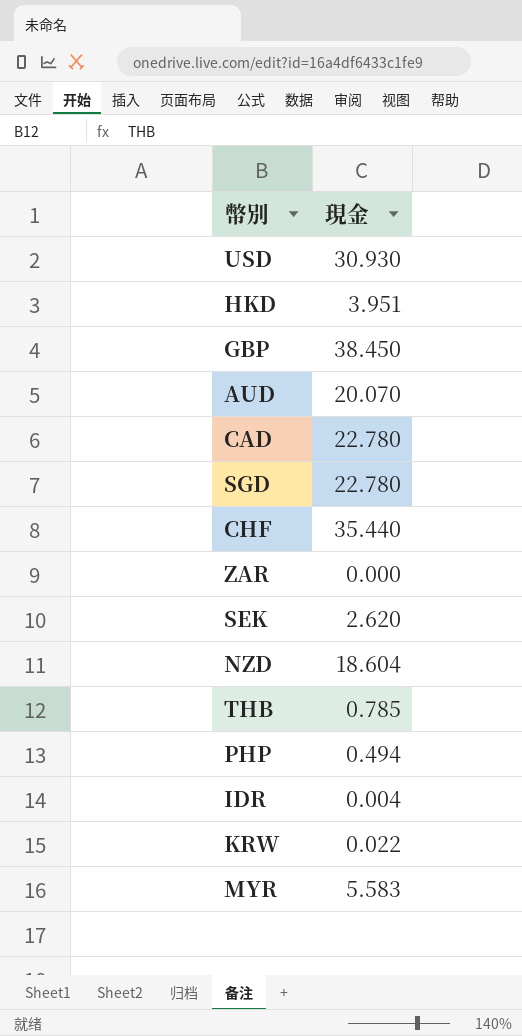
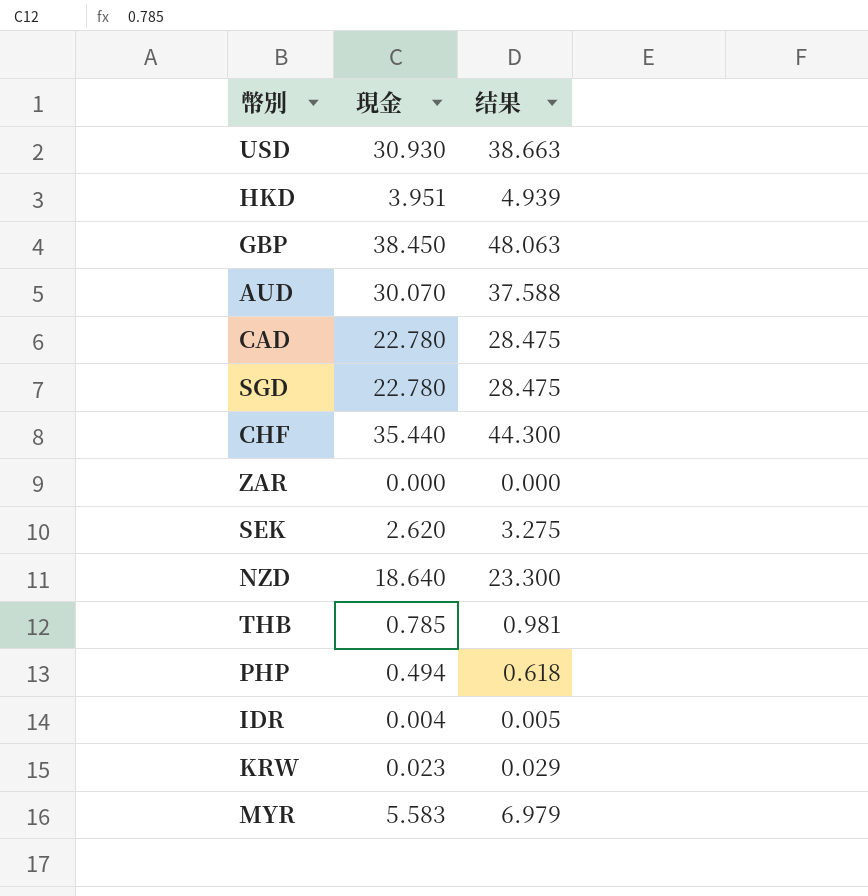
column 结果 | formula: none -> [現金] * 1.25
AUD | 現金: 20.070 -> 30.070
NZD | 現金: 18.604 -> 18.640
KRW | 現金: 0.022 -> 0.023

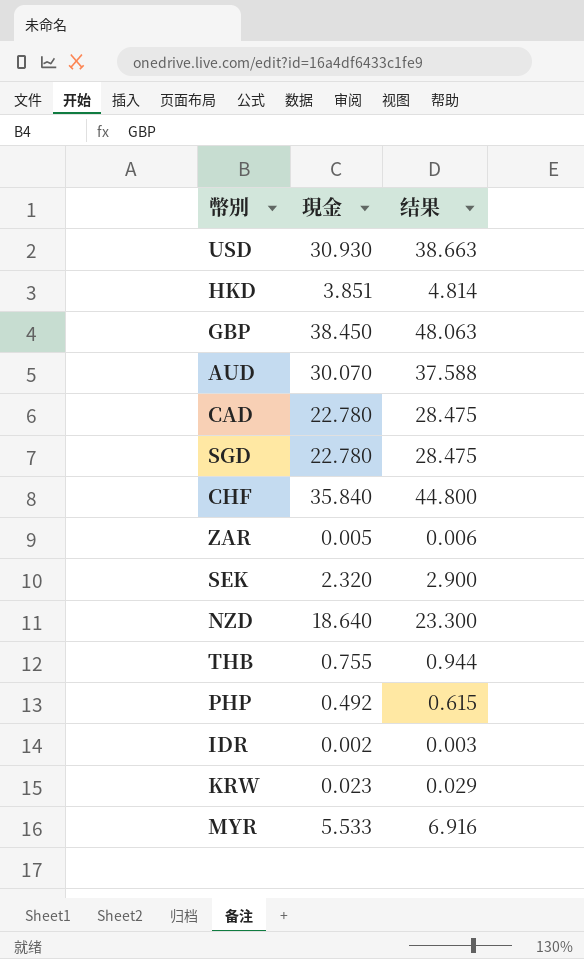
HKD | 現金: 3.951 -> 3.851
HKD | 结果: 4.939 -> 4.814
CHF | 現金: 35.440 -> 35.840
CHF | 结果: 44.300 -> 44.800
ZAR | 現金: 0.000 -> 0.005
ZAR | 结果: 0.000 -> 0.006
SEK | 現金: 2.620 -> 2.320
SEK | 结果: 3.275 -> 2.900
THB | 現金: 0.785 -> 0.755
THB | 结果: 0.981 -> 0.944
PHP | 現金: 0.494 -> 0.492
PHP | 结果: 0.618 -> 0.615
IDR | 現金: 0.004 -> 0.002
IDR | 结果: 0.005 -> 0.003
MYR | 現金: 5.583 -> 5.533
MYR | 结果: 6.979 -> 6.916

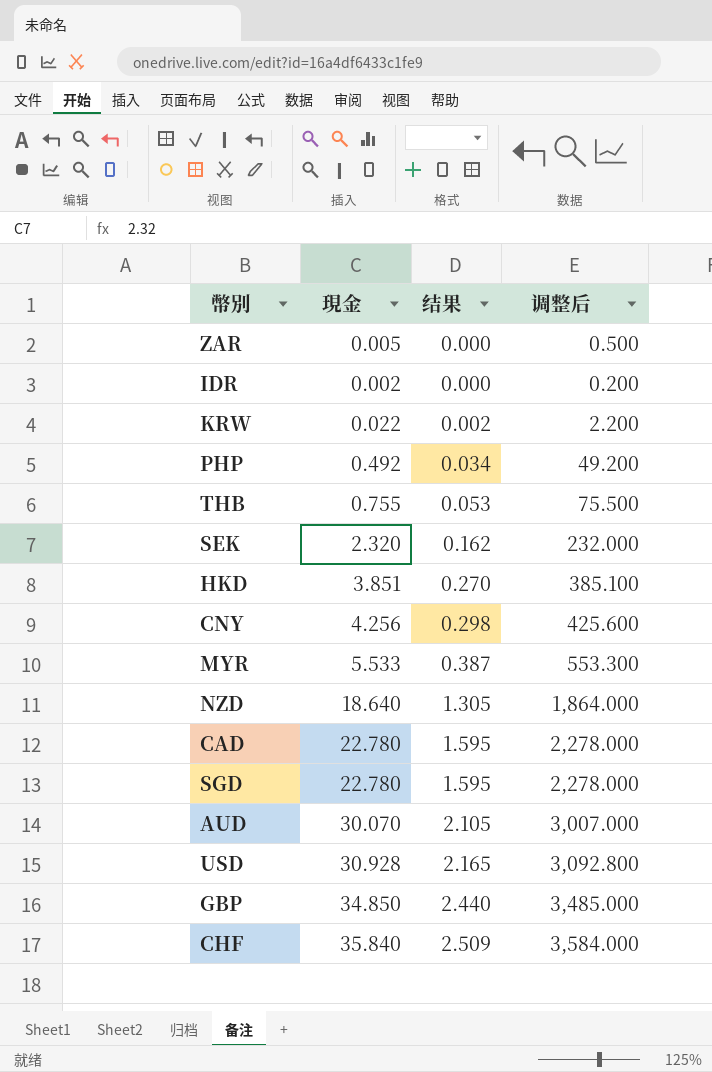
row order: none -> 结果 ascending
column 结果 | formula: [現金] * 1.25 -> [現金] * 0.07
column 调整后 | formula: none -> [現金] * 100
KRW | 現金: 0.023 -> 0.022
row CNY: none -> 4.256 | 0.298 | 425.600
USD | 現金: 30.930 -> 30.928
GBP | 現金: 38.450 -> 34.850

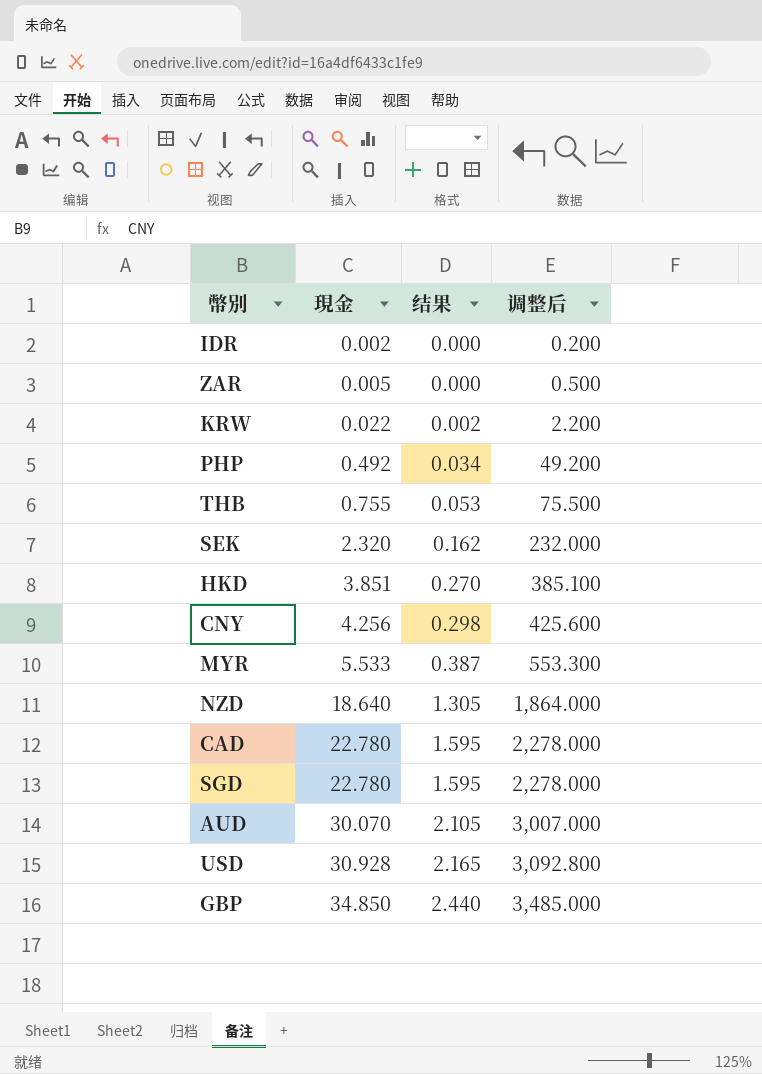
row order: 结果 ascending -> 現金 ascending
row CHF: 35.840 | 2.509 | 3,584.000 -> none

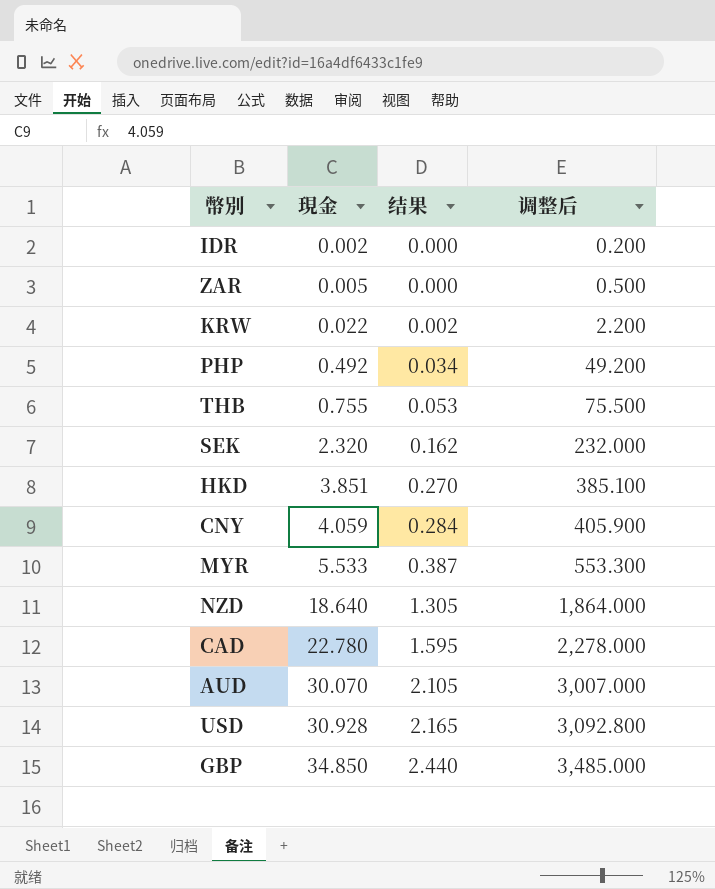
row SGD: 22.780 | 1.595 | 2,278.000 -> none
CNY | 現金: 4.256 -> 4.059
CNY | 结果: 0.298 -> 0.284
CNY | 调整后: 425.600 -> 405.900

